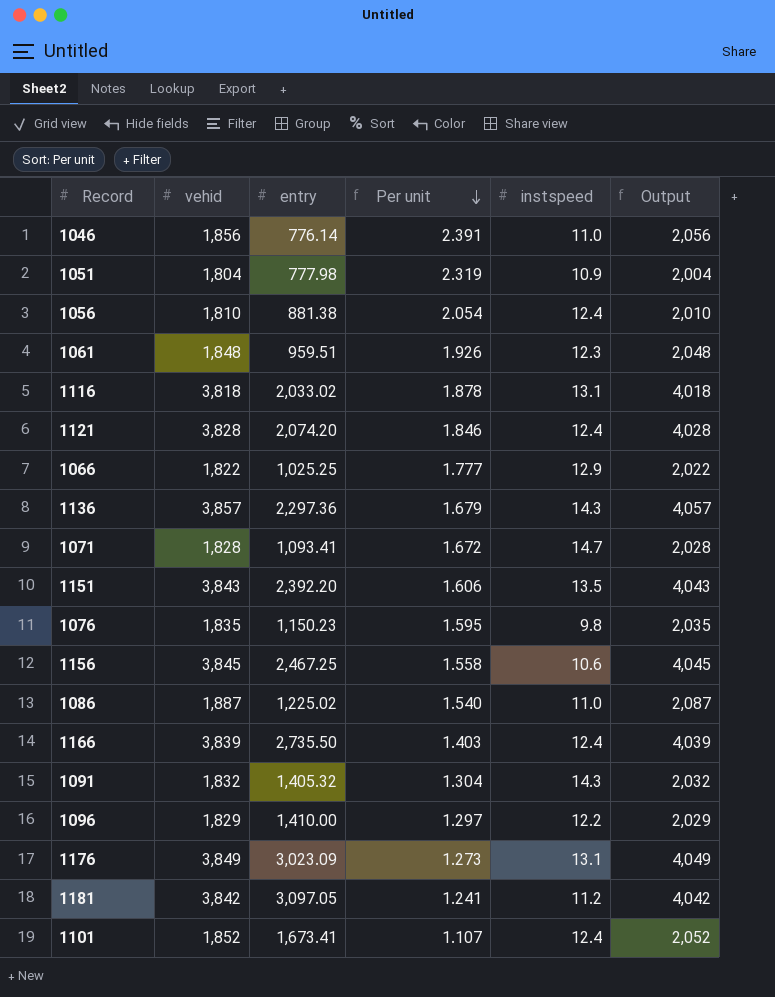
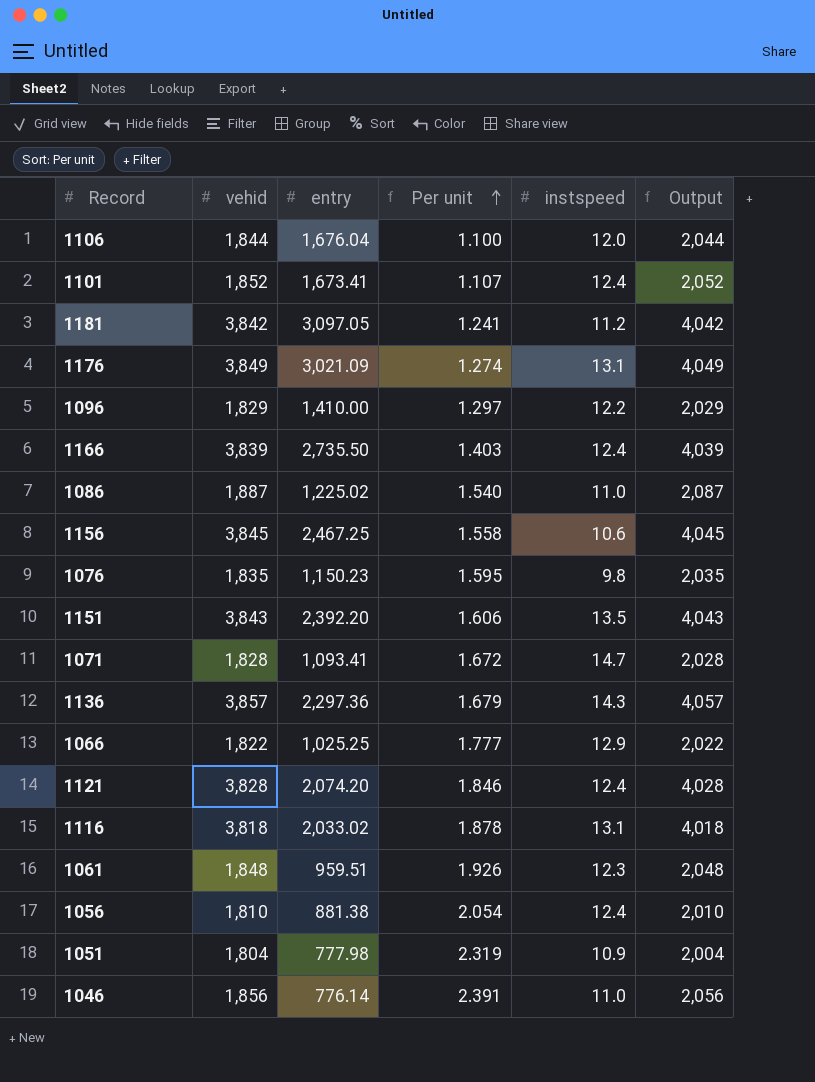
row order: Per unit descending -> Per unit ascending
row 1091: 1,832 | 1,405.32 | 1.304 | 14.3 | 2,032 -> none
row 1106: none -> 1,844 | 1,676.04 | 1.100 | 12.0 | 2,044
1176 | entry: 3,023.09 -> 3,021.09
1176 | Per unit: 1.273 -> 1.274

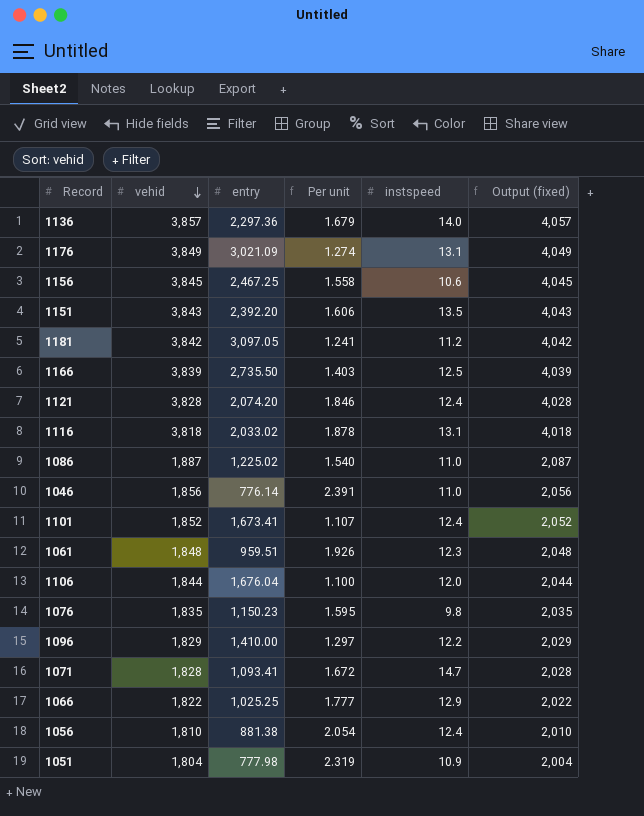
row order: Per unit ascending -> vehid descending
column name: Output -> Output (fixed)
1136 | instspeed: 14.3 -> 14.0
1166 | instspeed: 12.4 -> 12.5

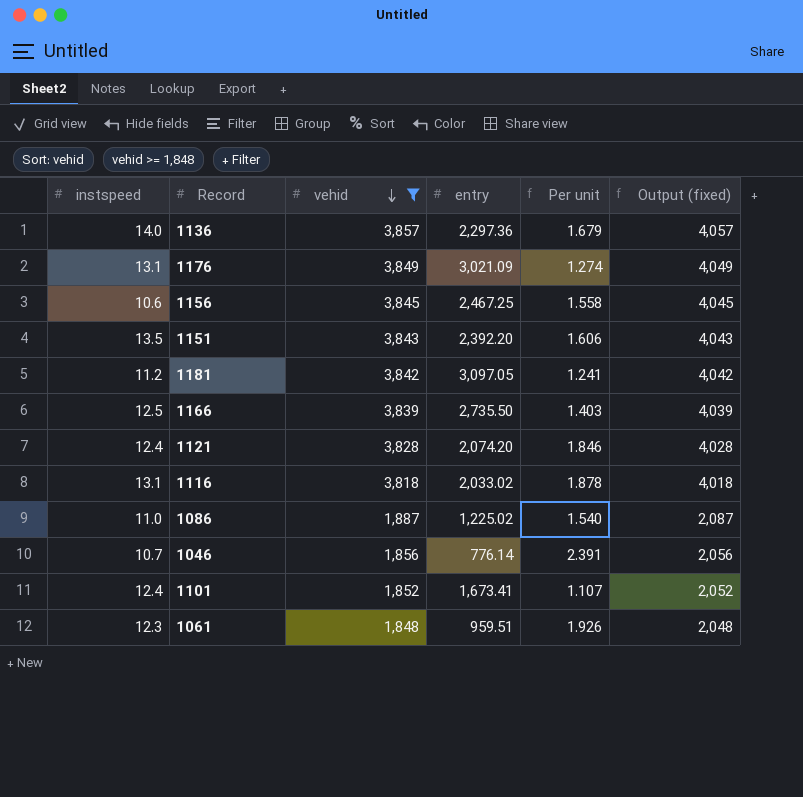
filter: none -> vehid >= 1,848
column instspeed | position: 5 -> 1
1046 | instspeed: 11.0 -> 10.7

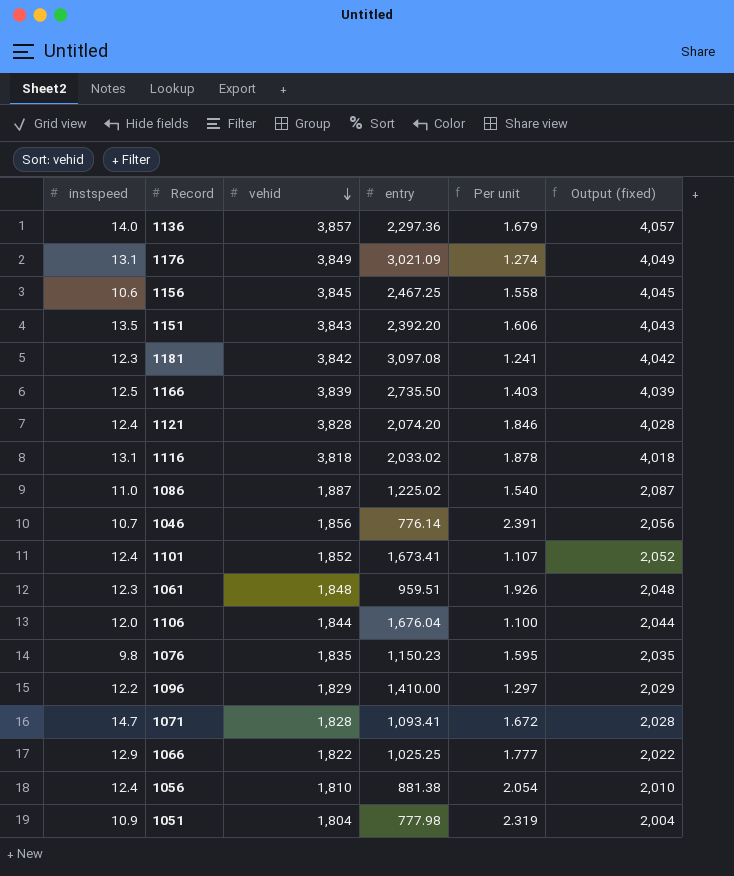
filter: vehid >= 1,848 -> none
1181 | instspeed: 11.2 -> 12.3
1181 | entry: 3,097.05 -> 3,097.08

